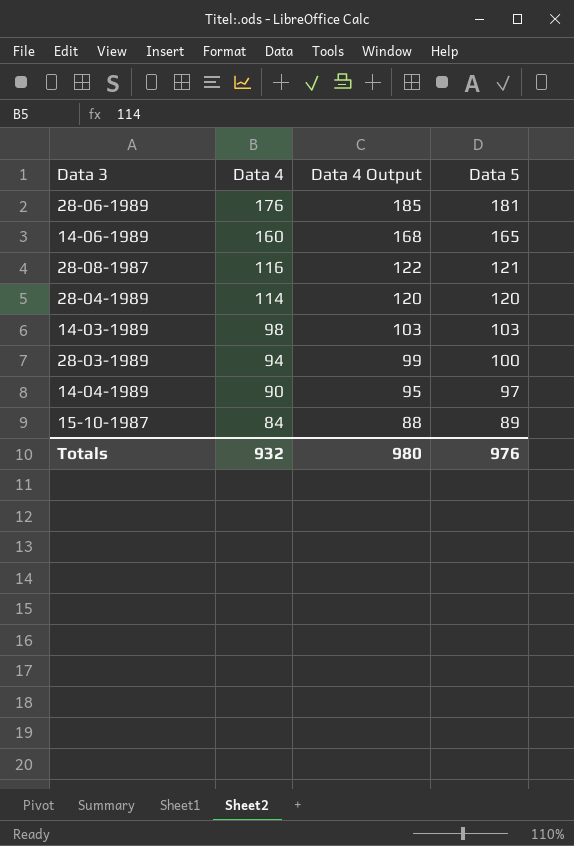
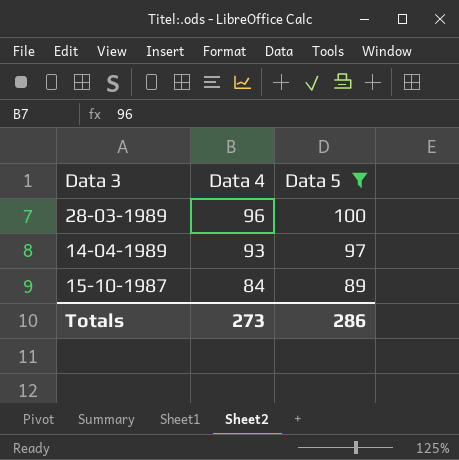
filter: none -> Data 5 <= 100
column Data 4 Output | formula: [Data 4] * 1.05 -> none
28-03-1989 | Data 4: 94 -> 96
14-04-1989 | Data 4: 90 -> 93
Totals | Data 4: 932 -> 273
Totals | Data 5: 976 -> 286

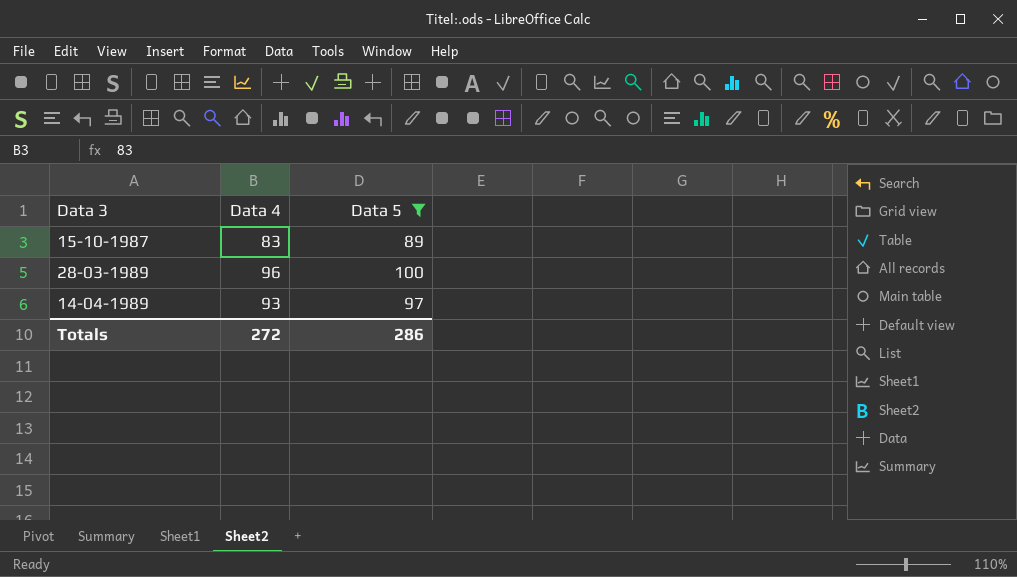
row order: Data 4 descending -> Data 3 ascending
15-10-1987 | Data 4: 84 -> 83
Totals | Data 4: 273 -> 272

